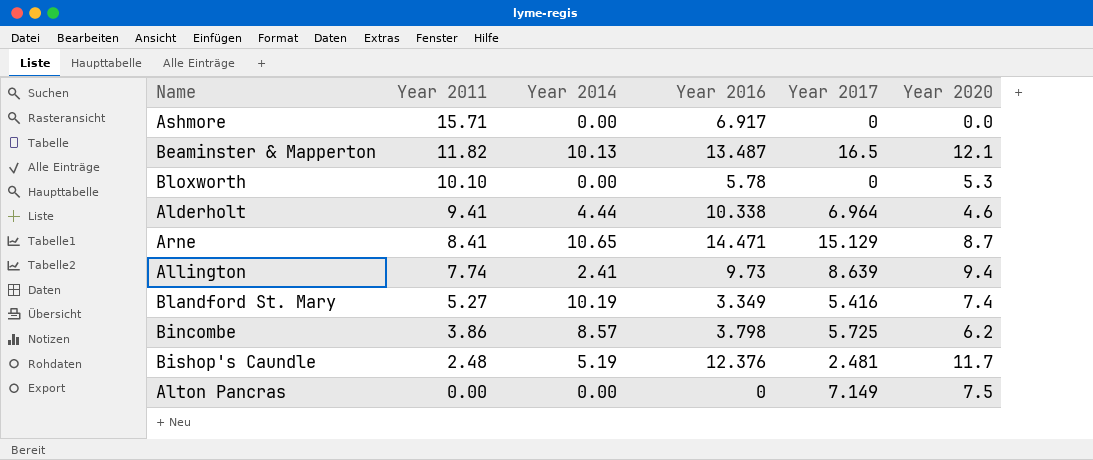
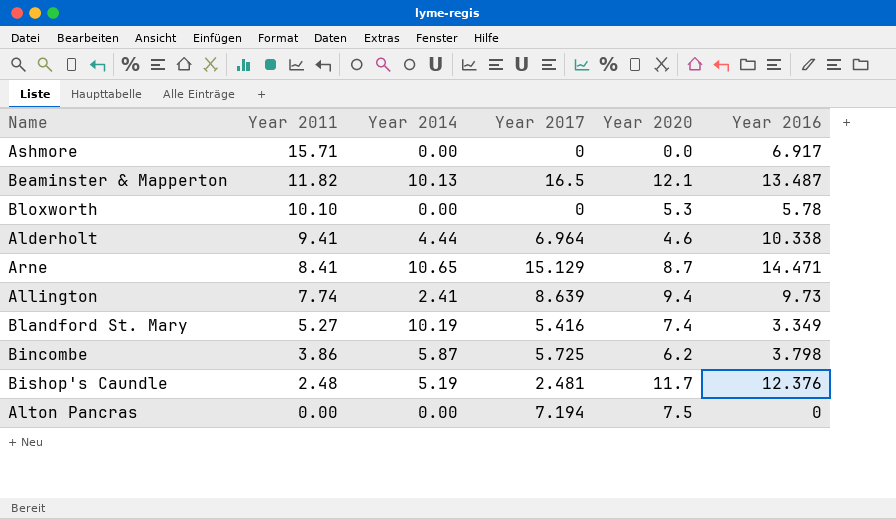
column Year 2016 | position: 4 -> 6
Bincombe | Year 2014: 8.57 -> 5.87
Alton Pancras | Year 2017: 7.149 -> 7.194

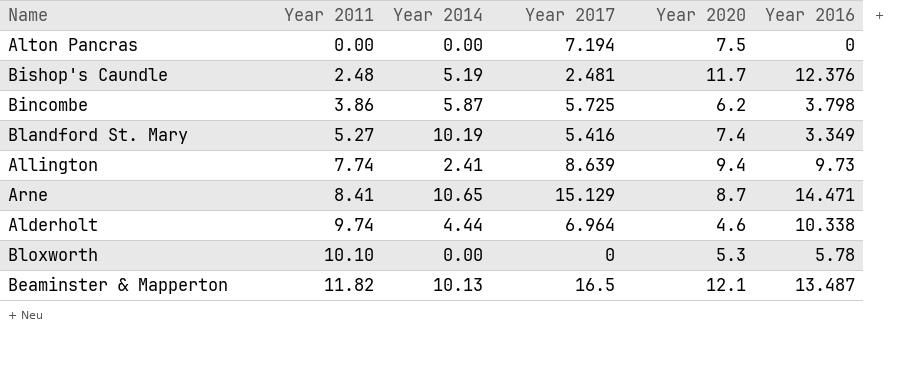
row order: Year 2011 descending -> Year 2011 ascending
row Ashmore: 15.71 | 0.00 | 0 | 0.0 | 6.917 -> none
Alderholt | Year 2011: 9.41 -> 9.74

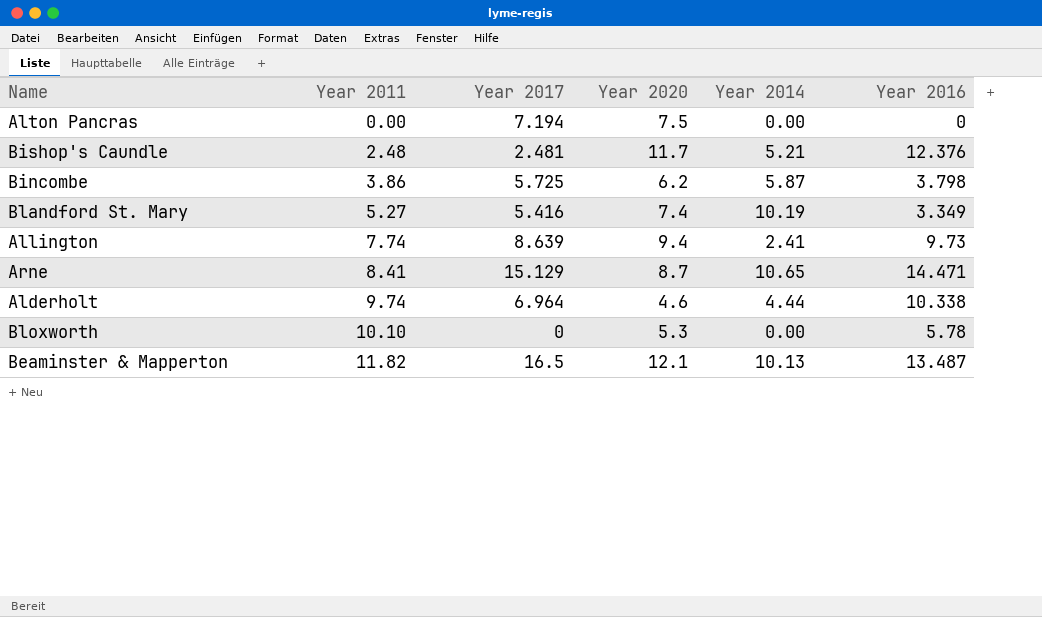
column Year 2014 | position: 3 -> 5
Bishop's Caundle | Year 2014: 5.19 -> 5.21

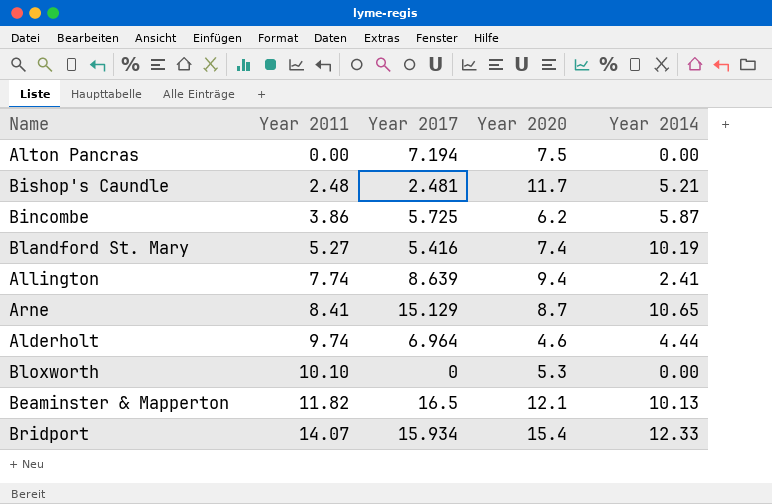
column Year 2016 | position: 6 -> none
row Bridport: none -> 14.07 | 15.934 | 15.4 | 12.33

